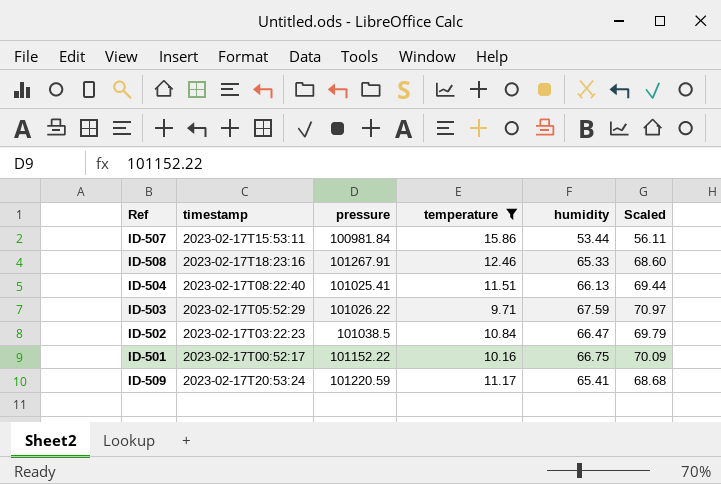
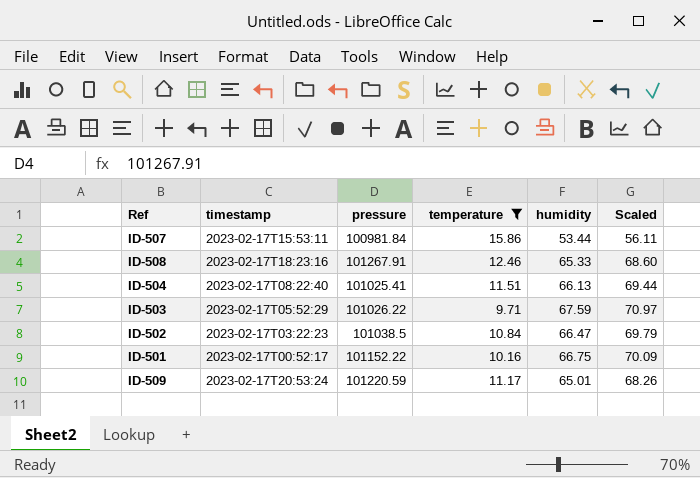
ID-509 | humidity: 65.41 -> 65.01
ID-509 | Scaled: 68.68 -> 68.26

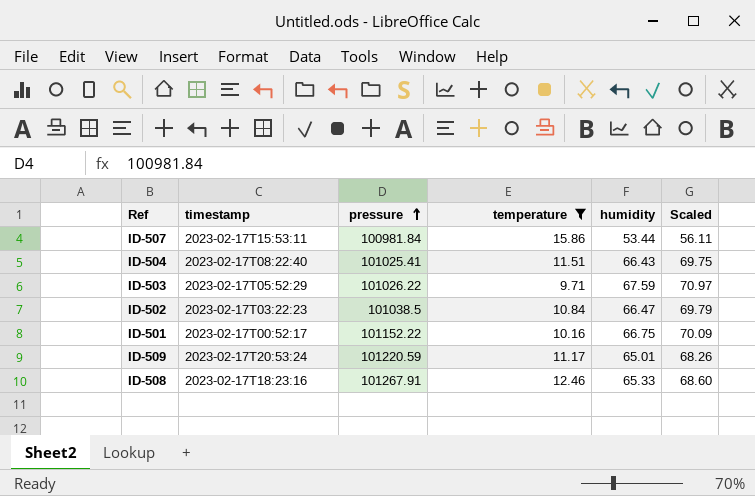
row order: none -> pressure ascending
ID-504 | humidity: 66.13 -> 66.43
ID-504 | Scaled: 69.44 -> 69.75

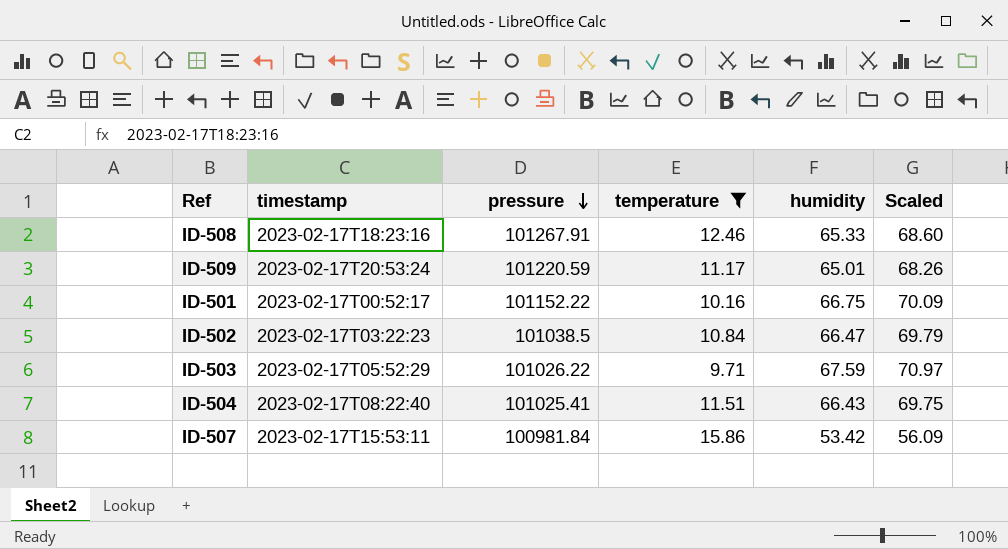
row order: pressure ascending -> pressure descending
ID-507 | humidity: 53.44 -> 53.42
ID-507 | Scaled: 56.11 -> 56.09

